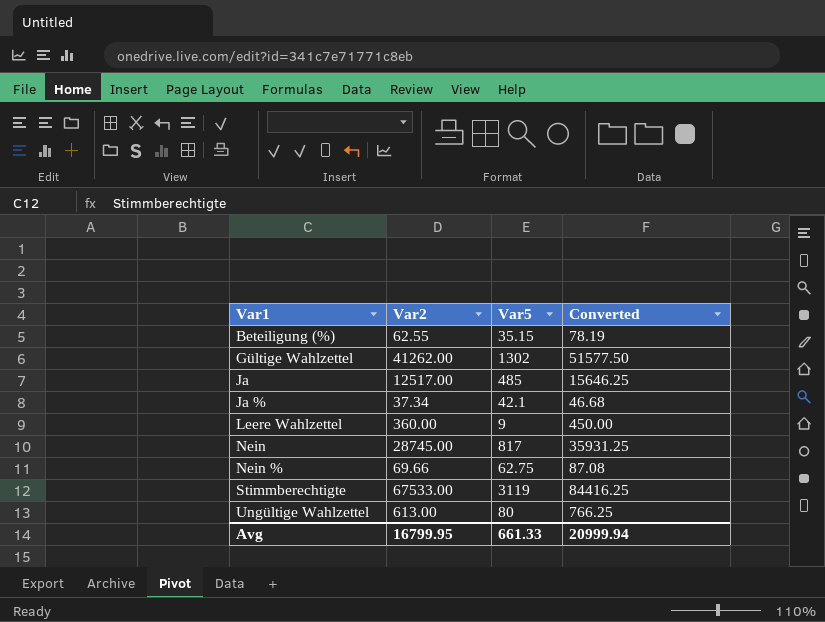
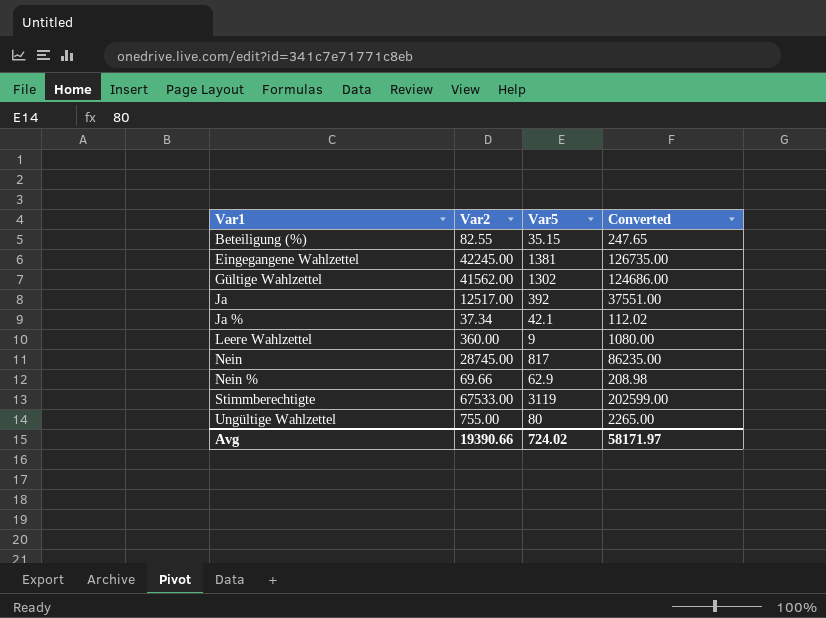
column Converted | formula: [Var2] * 1.25 -> [Var2] * 3
Beteiligung (%) | Var2: 62.55 -> 82.55
row Eingegangene Wahlzettel: none -> 42245.00 | 1381 | 126735.00
Gültige Wahlzettel | Var2: 41262.00 -> 41562.00
Ja | Var5: 485 -> 392
Nein % | Var5: 62.75 -> 62.9
Ungültige Wahlzettel | Var2: 613.00 -> 755.00
Avg | Var2: 16799.95 -> 19390.66
Avg | Var5: 661.33 -> 724.02
Avg | Converted: 20999.94 -> 58171.97

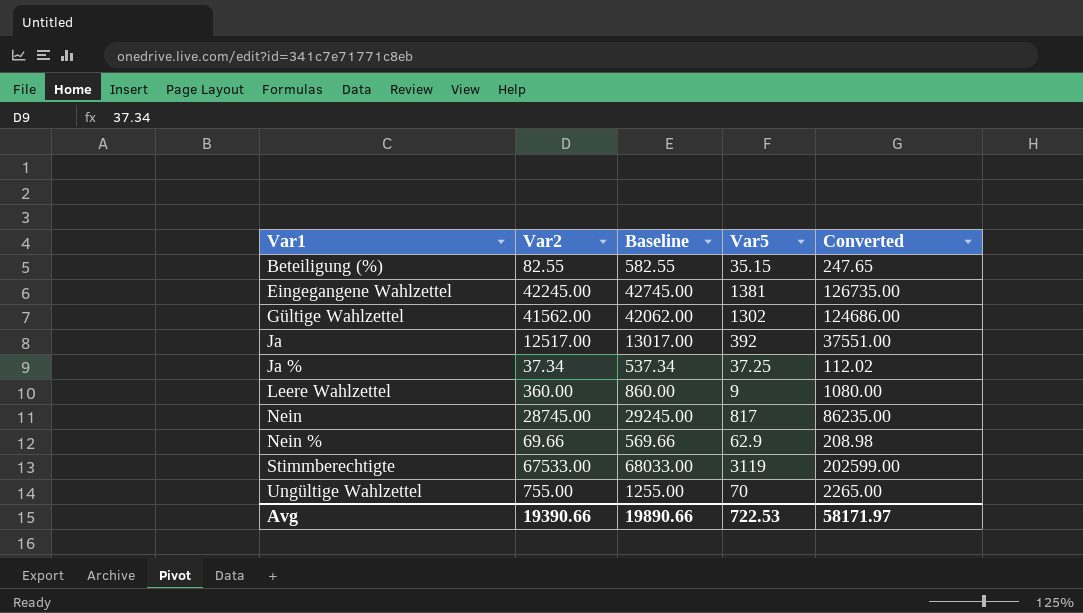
column Baseline | formula: none -> [Var2] + 500
Ja % | Var5: 42.1 -> 37.25
Ungültige Wahlzettel | Var5: 80 -> 70
Avg | Var5: 724.02 -> 722.53

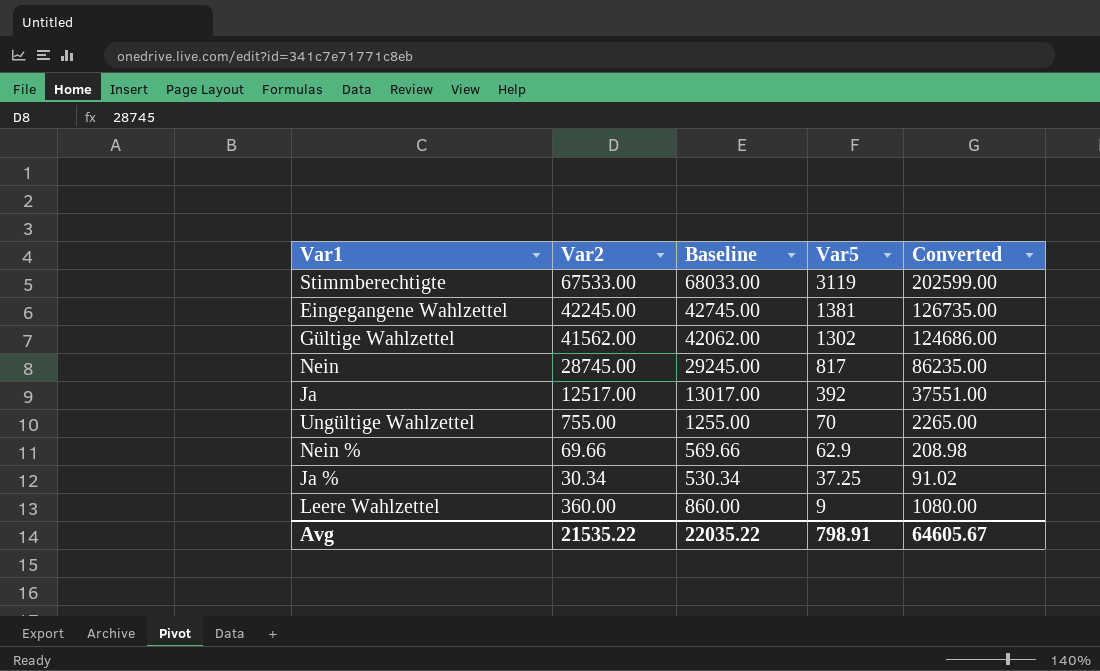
row order: Var1 ascending -> Var5 descending
row Beteiligung (%): 82.55 | 582.55 | 35.15 | 247.65 -> none
Ja % | Var2: 37.34 -> 30.34
Ja % | Baseline: 537.34 -> 530.34
Ja % | Converted: 112.02 -> 91.02
Avg | Var2: 19390.66 -> 21535.22
Avg | Baseline: 19890.66 -> 22035.22
Avg | Var5: 722.53 -> 798.91
Avg | Converted: 58171.97 -> 64605.67

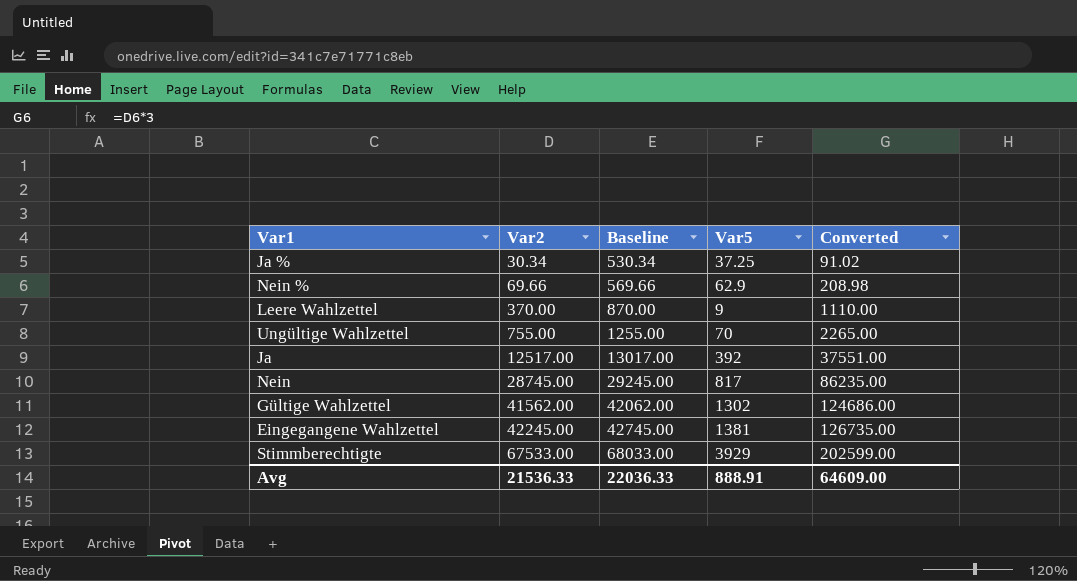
row order: Var5 descending -> Var2 ascending
Leere Wahlzettel | Var2: 360.00 -> 370.00
Leere Wahlzettel | Baseline: 860.00 -> 870.00
Leere Wahlzettel | Converted: 1080.00 -> 1110.00
Stimmberechtigte | Var5: 3119 -> 3929
Avg | Var2: 21535.22 -> 21536.33
Avg | Baseline: 22035.22 -> 22036.33
Avg | Var5: 798.91 -> 888.91
Avg | Converted: 64605.67 -> 64609.00

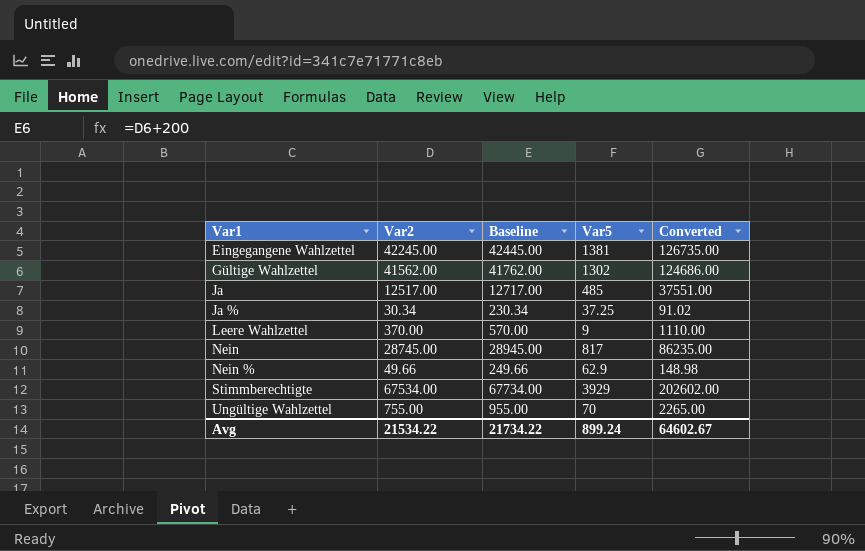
row order: Var2 ascending -> Var1 ascending
column Baseline | formula: [Var2] + 500 -> [Var2] + 200
Ja | Var5: 392 -> 485
Nein % | Var2: 69.66 -> 49.66
Nein % | Converted: 208.98 -> 148.98
Stimmberechtigte | Var2: 67533.00 -> 67534.00
Stimmberechtigte | Converted: 202599.00 -> 202602.00
Avg | Var2: 21536.33 -> 21534.22
Avg | Baseline: 22036.33 -> 21734.22
Avg | Var5: 888.91 -> 899.24
Avg | Converted: 64609.00 -> 64602.67

